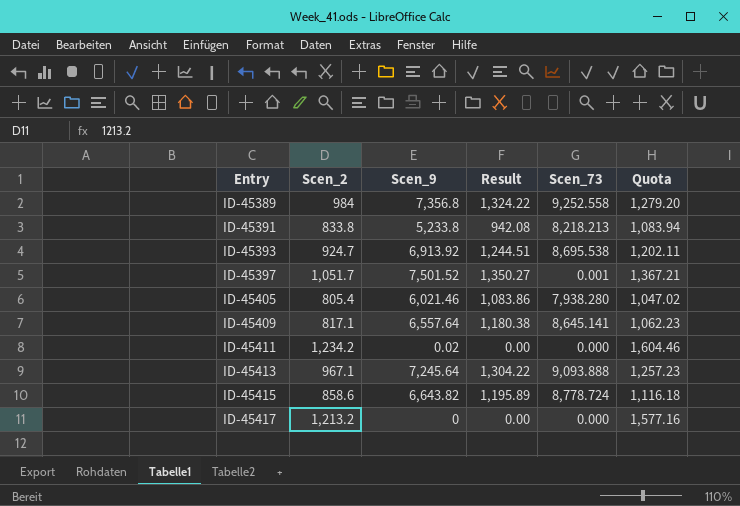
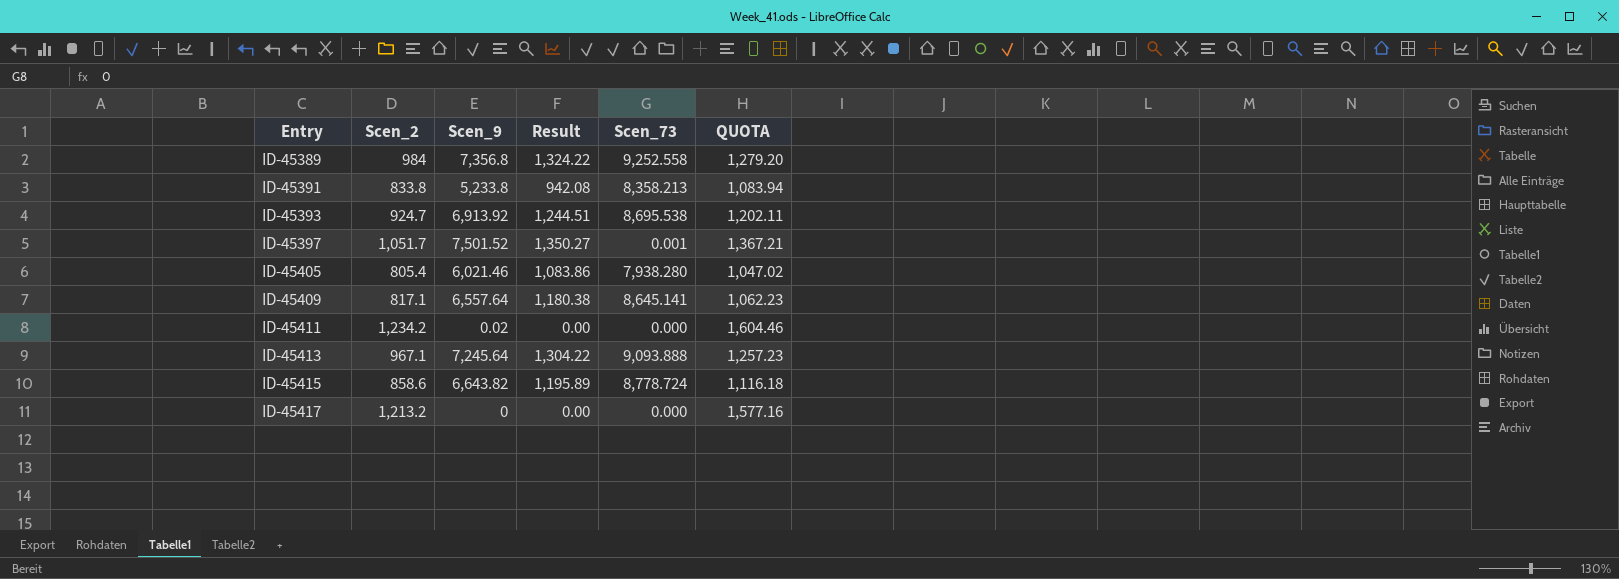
column name: Quota -> QUOTA
ID-45391 | Scen_73: 8,218.213 -> 8,358.213

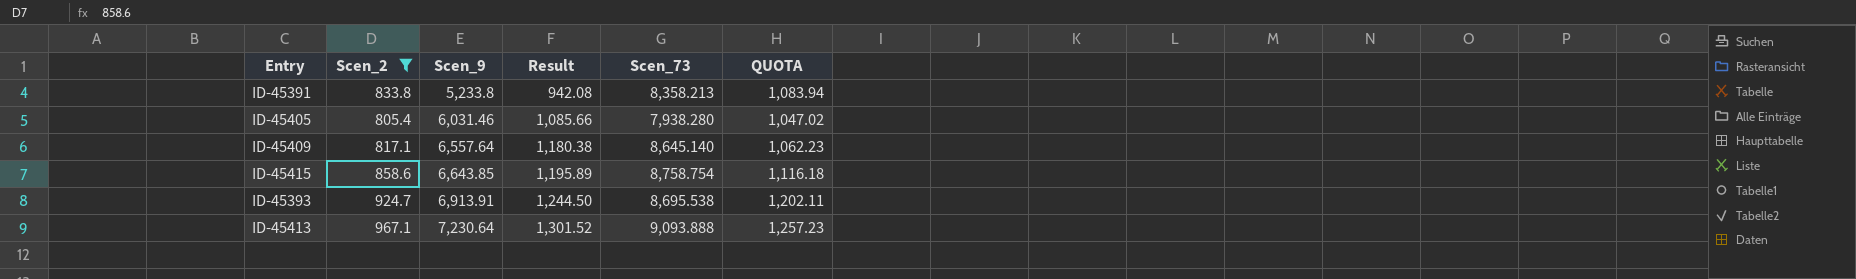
filter: none -> Scen_2 <= 967.1
row order: Entry ascending -> Scen_9 ascending
ID-45405 | Scen_9: 6,021.46 -> 6,031.46
ID-45405 | Result: 1,083.86 -> 1,085.66
ID-45409 | Scen_73: 8,645.141 -> 8,645.140
ID-45415 | Scen_9: 6,643.82 -> 6,643.85
ID-45415 | Scen_73: 8,778.724 -> 8,758.754
ID-45393 | Scen_9: 6,913.92 -> 6,913.91
ID-45393 | Result: 1,244.51 -> 1,244.50
ID-45413 | Scen_9: 7,245.64 -> 7,230.64
ID-45413 | Result: 1,304.22 -> 1,301.52

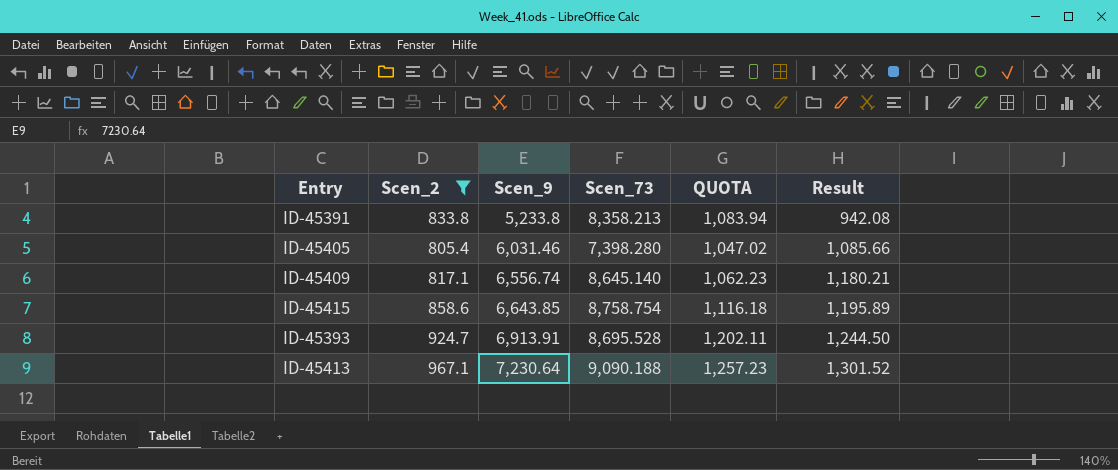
column Result | position: 4 -> 6
ID-45405 | Scen_73: 7,938.280 -> 7,398.280
ID-45409 | Scen_9: 6,557.64 -> 6,556.74
ID-45409 | Result: 1,180.38 -> 1,180.21
ID-45393 | Scen_73: 8,695.538 -> 8,695.528
ID-45413 | Scen_73: 9,093.888 -> 9,090.188

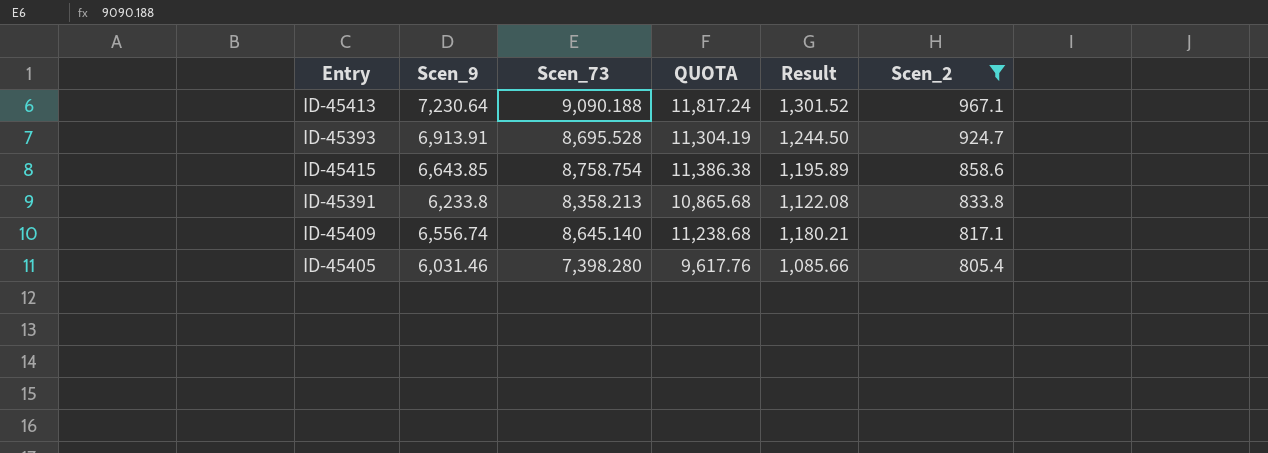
row order: Scen_9 ascending -> Scen_2 descending
column QUOTA | formula: [Scen_2] * 1.3 -> [Scen_73] * 1.3
column Scen_2 | position: 2 -> 6
ID-45391 | Scen_9: 5,233.8 -> 6,233.8
ID-45391 | Result: 942.08 -> 1,122.08

